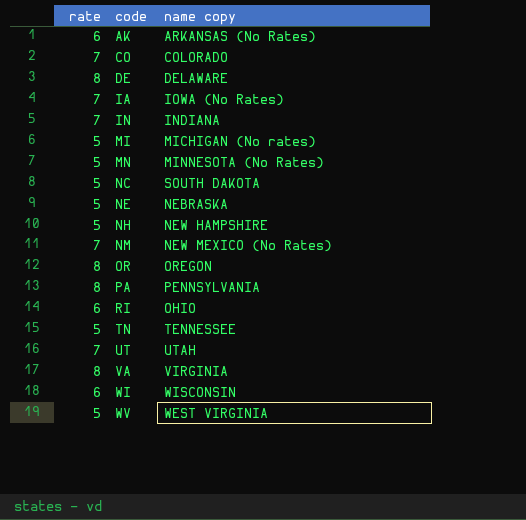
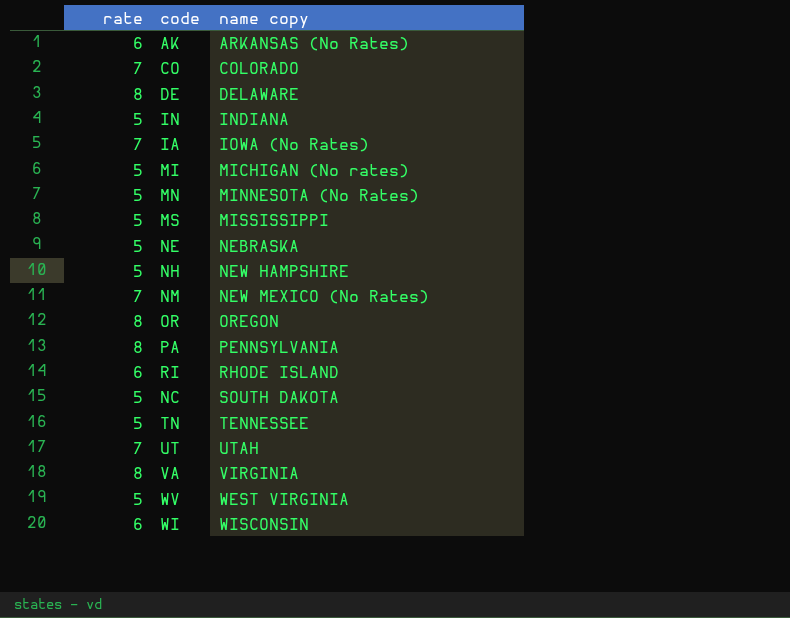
row order: code ascending -> name copy ascending
IN | rate: 7 -> 5
row MS: none -> 5 | MISSISSIPPI
RI | name copy: OHIO -> RHODE ISLAND

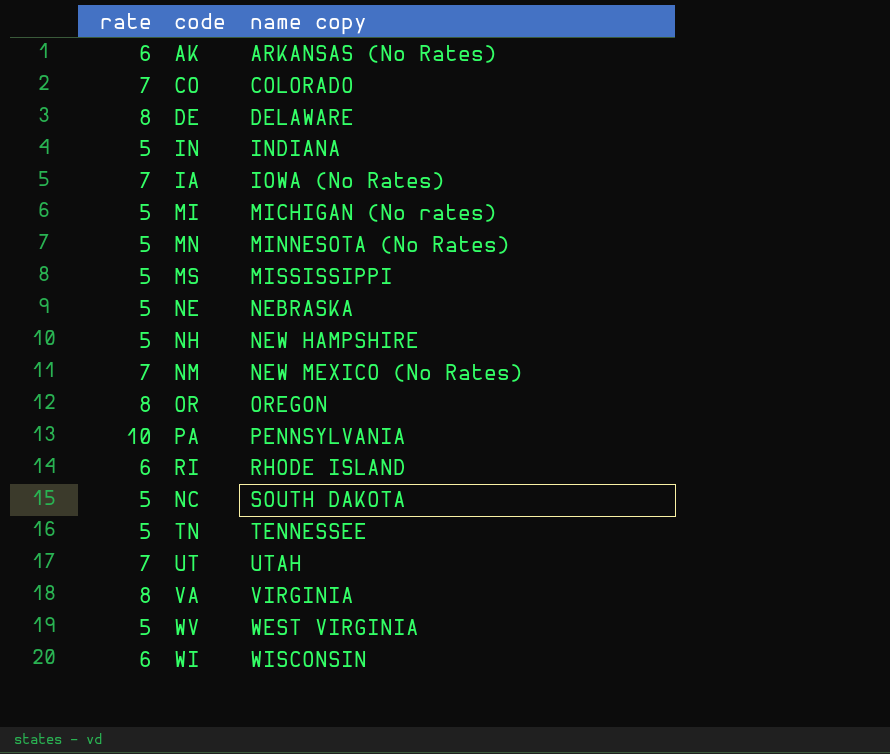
PA | rate: 8 -> 10

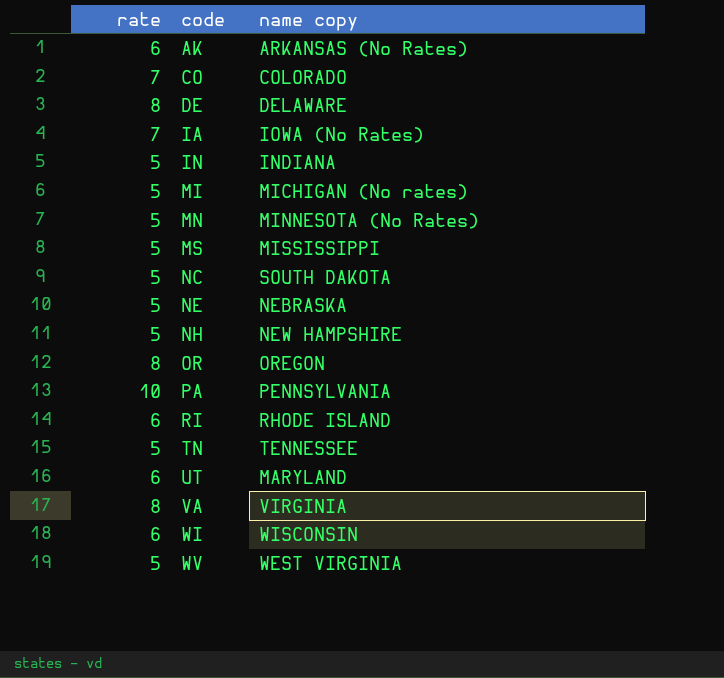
row order: name copy ascending -> code ascending
row NM: 7 | NEW MEXICO (No Rates) -> none
UT | rate: 7 -> 6
UT | name copy: UTAH -> MARYLAND

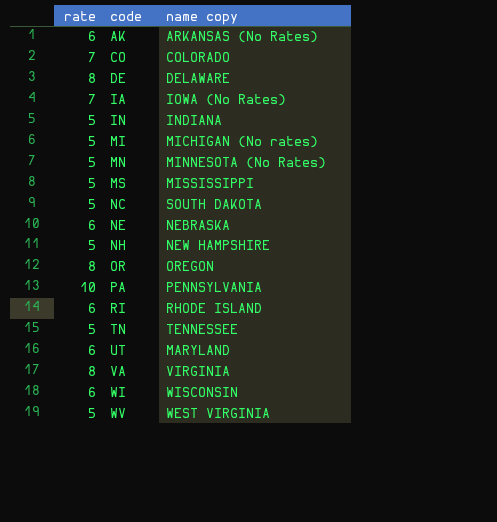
NE | rate: 5 -> 6

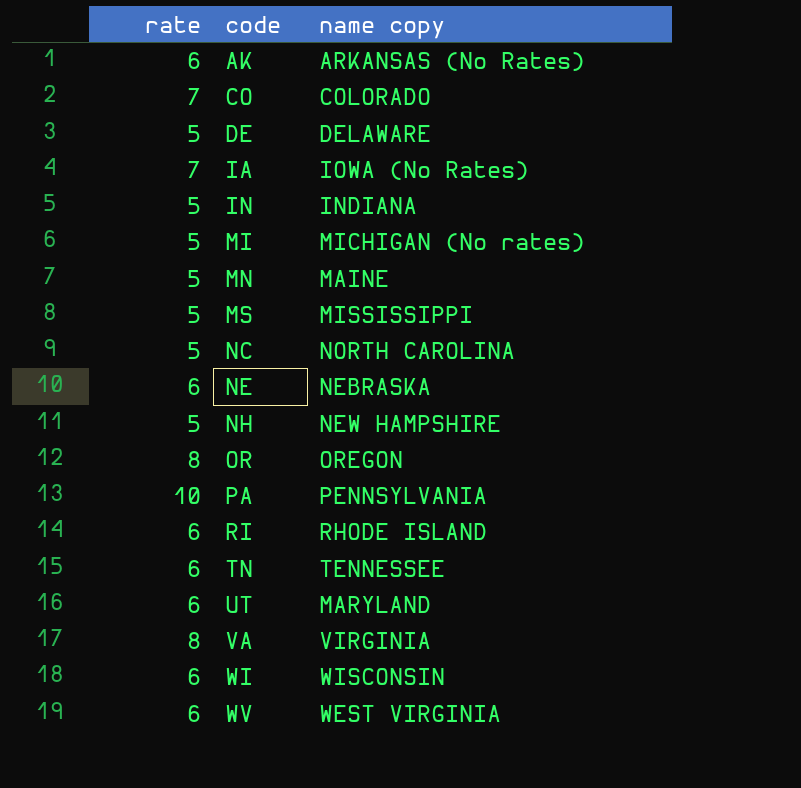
DE | rate: 8 -> 5
MN | name copy: MINNESOTA (No Rates) -> MAINE
NC | name copy: SOUTH DAKOTA -> NORTH CAROLINA
TN | rate: 5 -> 6
WV | rate: 5 -> 6

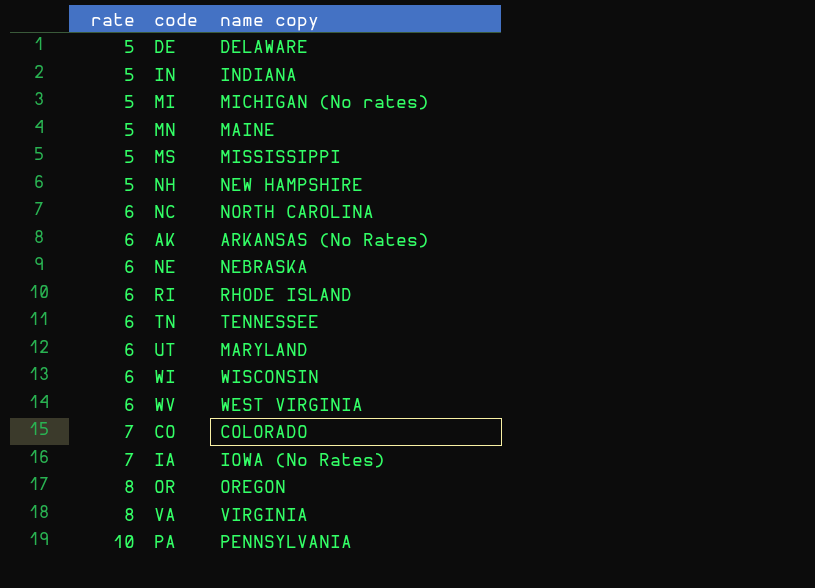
row order: code ascending -> rate ascending
NC | rate: 5 -> 6

